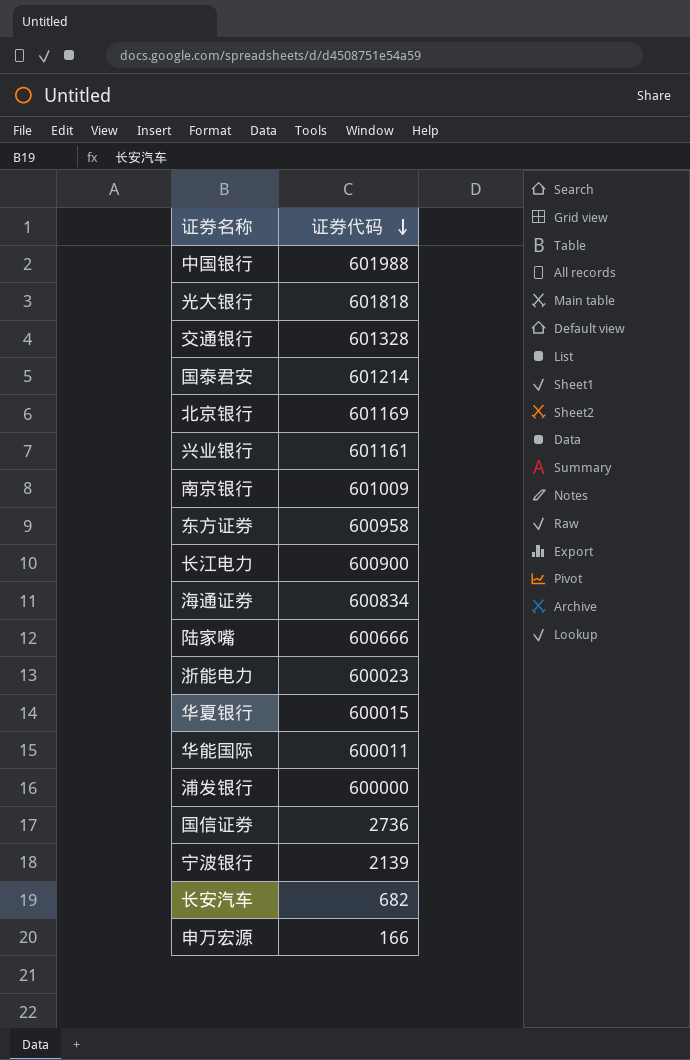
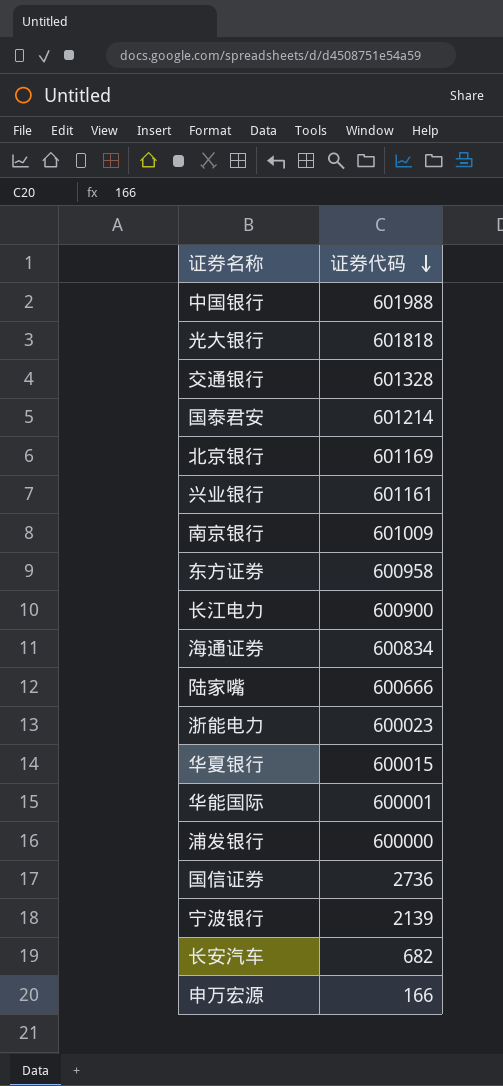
华能国际 | 证券代码: 600011 -> 600001

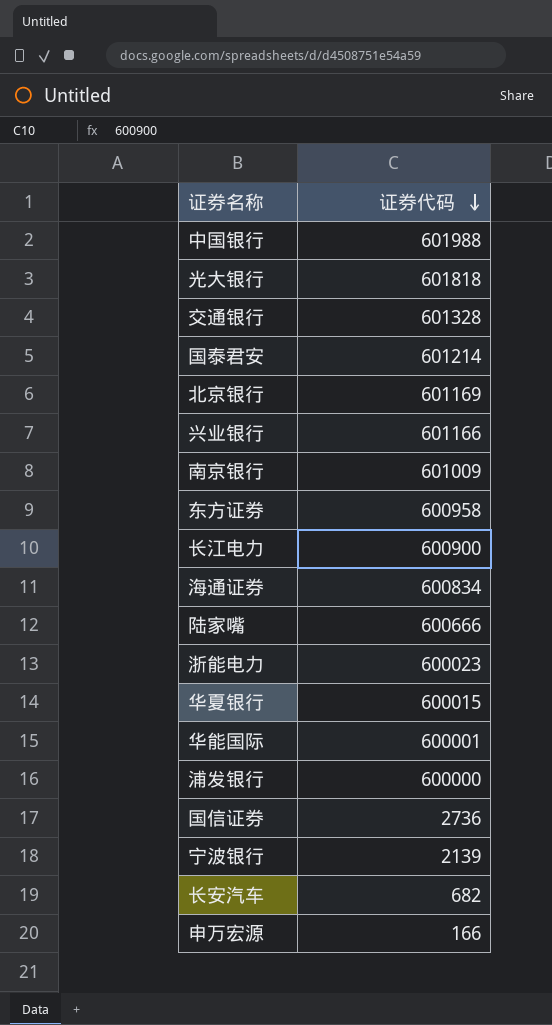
兴业银行 | 证券代码: 601161 -> 601166

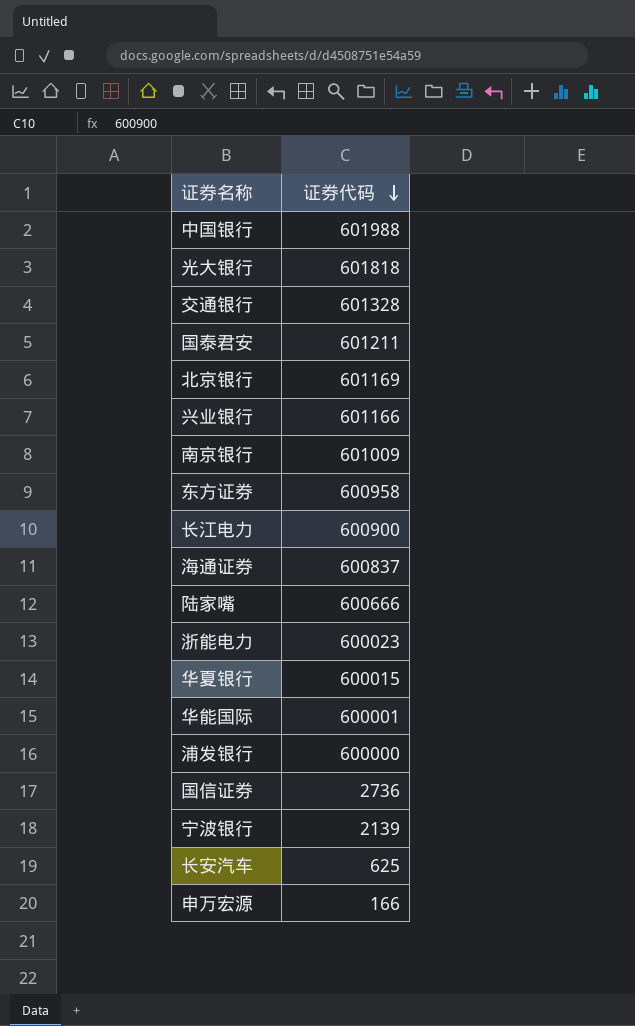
国泰君安 | 证券代码: 601214 -> 601211
海通证券 | 证券代码: 600834 -> 600837
长安汽车 | 证券代码: 682 -> 625

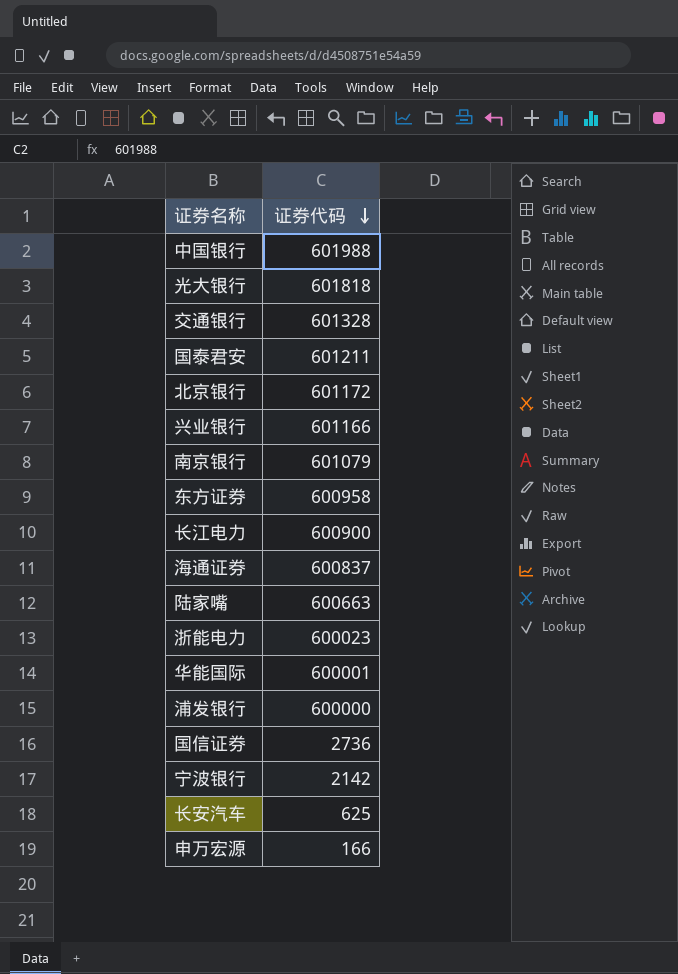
row 华夏银行: 600015 -> none
北京银行 | 证券代码: 601169 -> 601172
南京银行 | 证券代码: 601009 -> 601079
陆家嘴 | 证券代码: 600666 -> 600663
宁波银行 | 证券代码: 2139 -> 2142

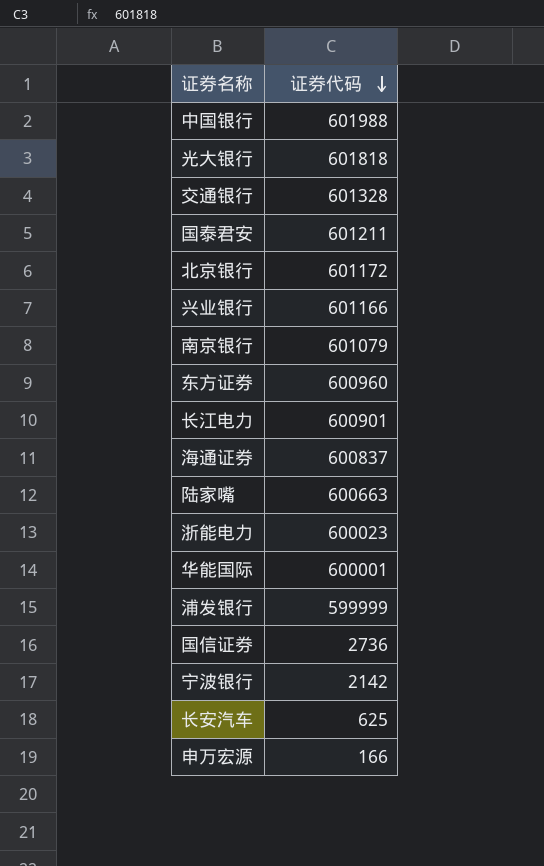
东方证券 | 证券代码: 600958 -> 600960
长江电力 | 证券代码: 600900 -> 600901
浦发银行 | 证券代码: 600000 -> 599999

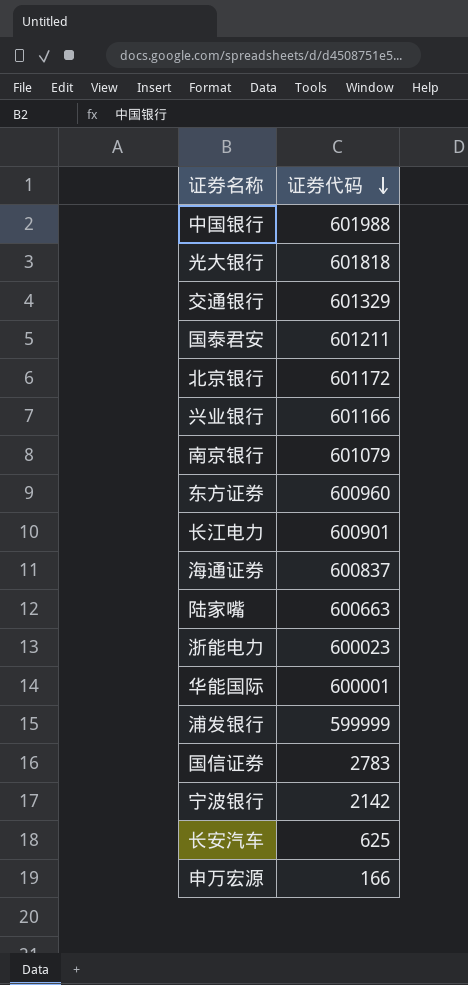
交通银行 | 证券代码: 601328 -> 601329
国信证券 | 证券代码: 2736 -> 2783

